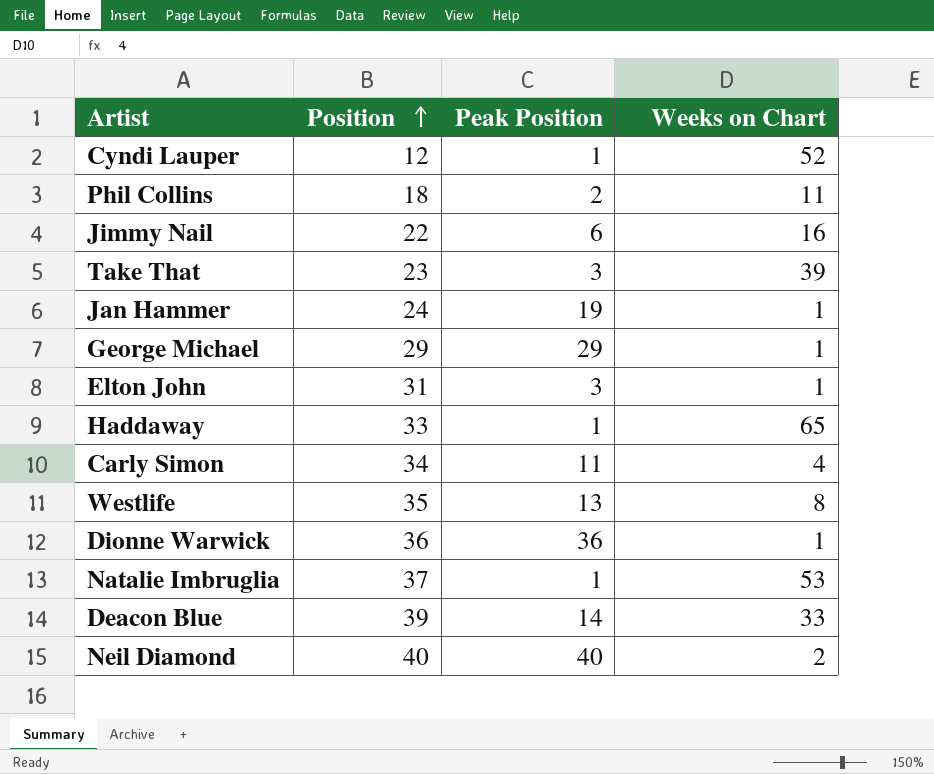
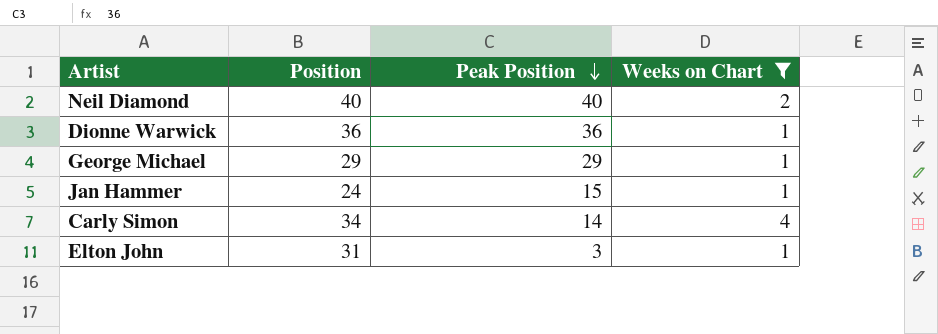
filter: none -> Weeks on Chart <= 4
row order: Position ascending -> Peak Position descending
Jan Hammer | Peak Position: 19 -> 15
Carly Simon | Peak Position: 11 -> 14

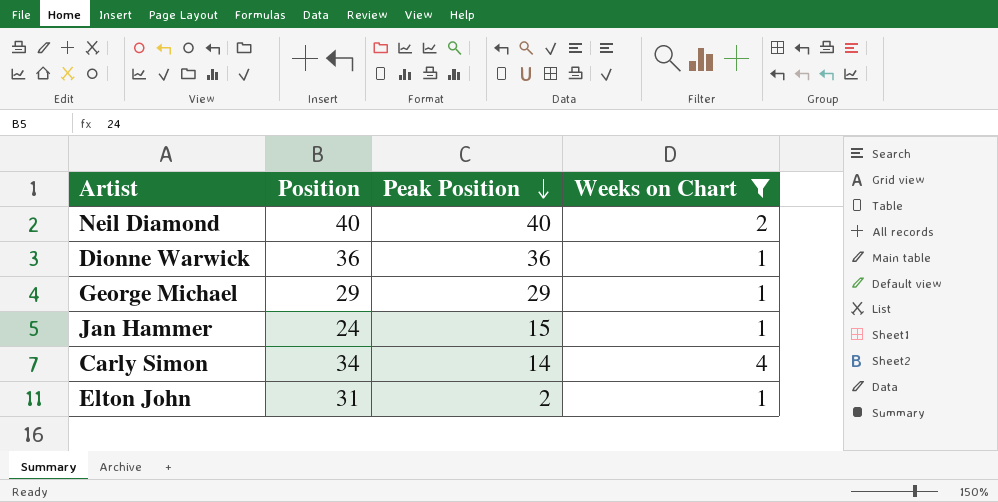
Elton John | Peak Position: 3 -> 2

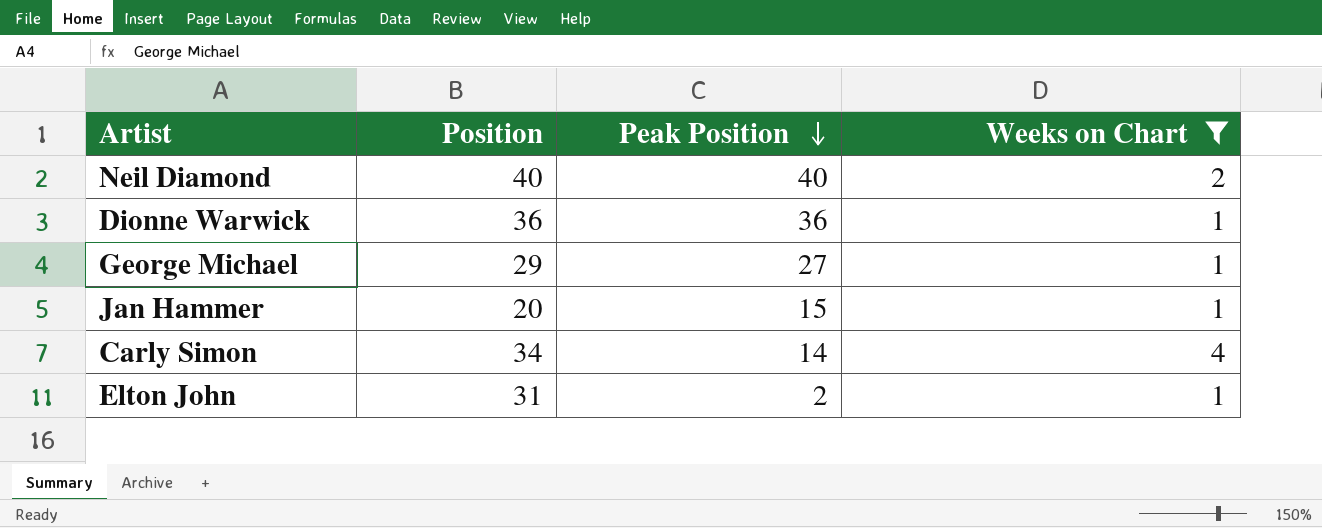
George Michael | Peak Position: 29 -> 27
Jan Hammer | Position: 24 -> 20

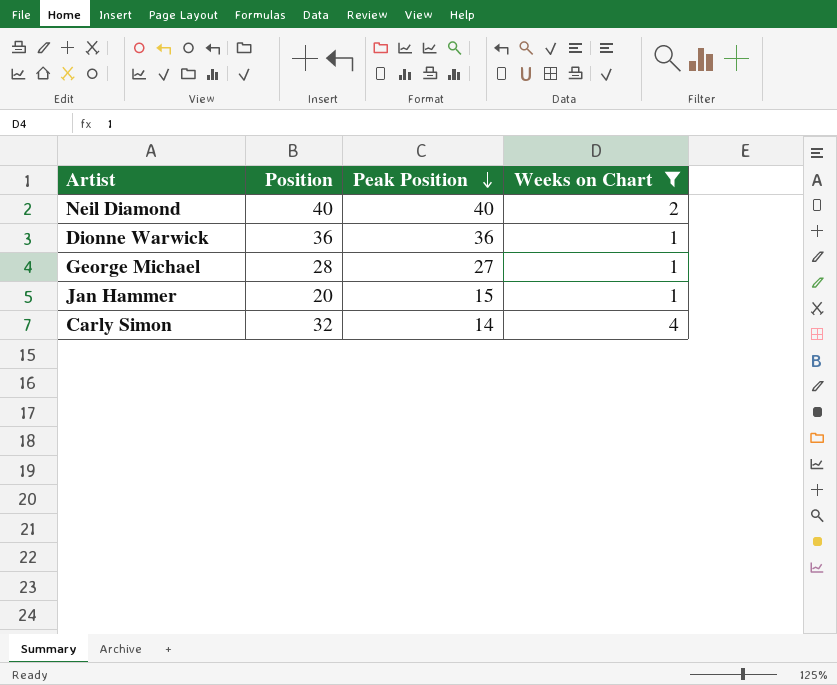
row Elton John: 31 | 2 | 1 -> none
George Michael | Position: 29 -> 28
Carly Simon | Position: 34 -> 32

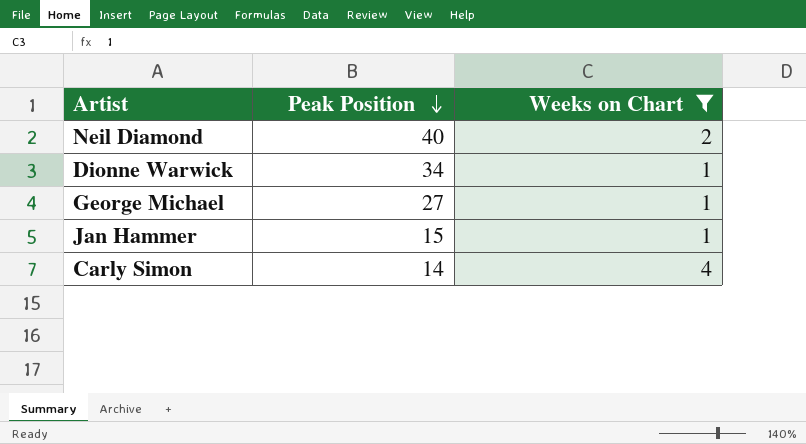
column Position | position: 2 -> none
Dionne Warwick | Peak Position: 36 -> 34

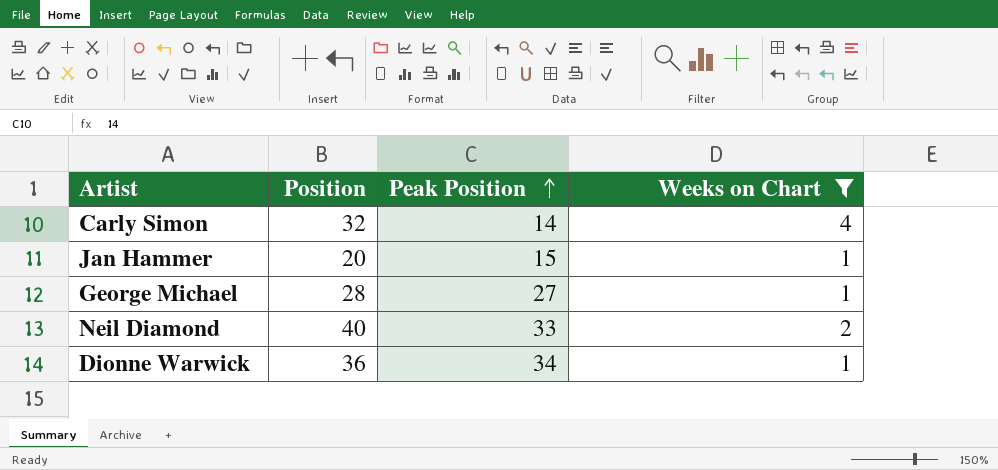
row order: Peak Position descending -> Peak Position ascending
column Position | position: none -> 2
Neil Diamond | Peak Position: 40 -> 33

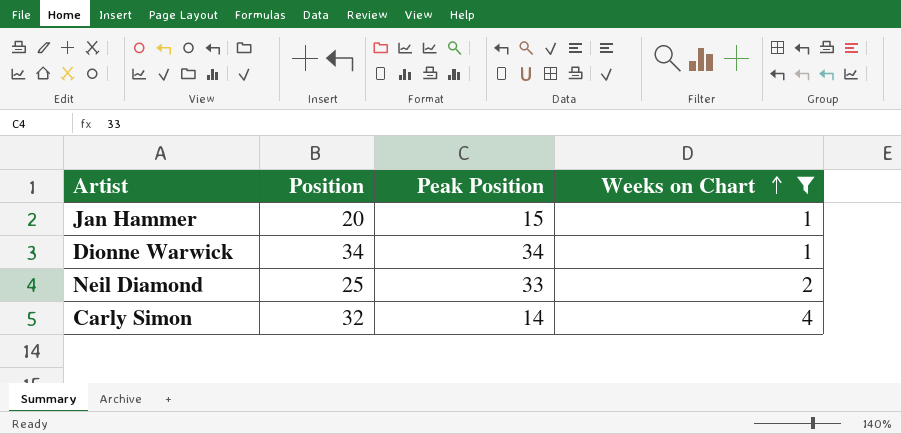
row order: Peak Position ascending -> Weeks on Chart ascending
row George Michael: 28 | 27 | 1 -> none
Dionne Warwick | Position: 36 -> 34
Neil Diamond | Position: 40 -> 25

